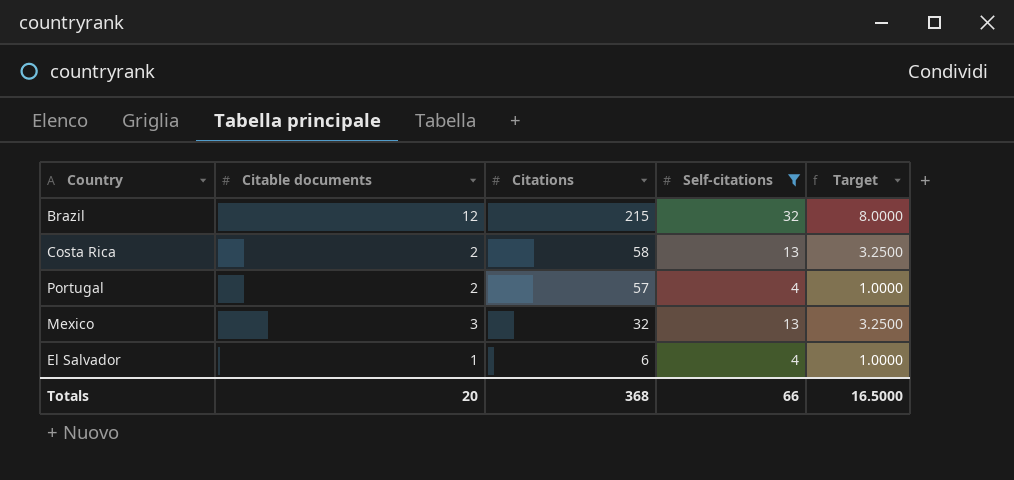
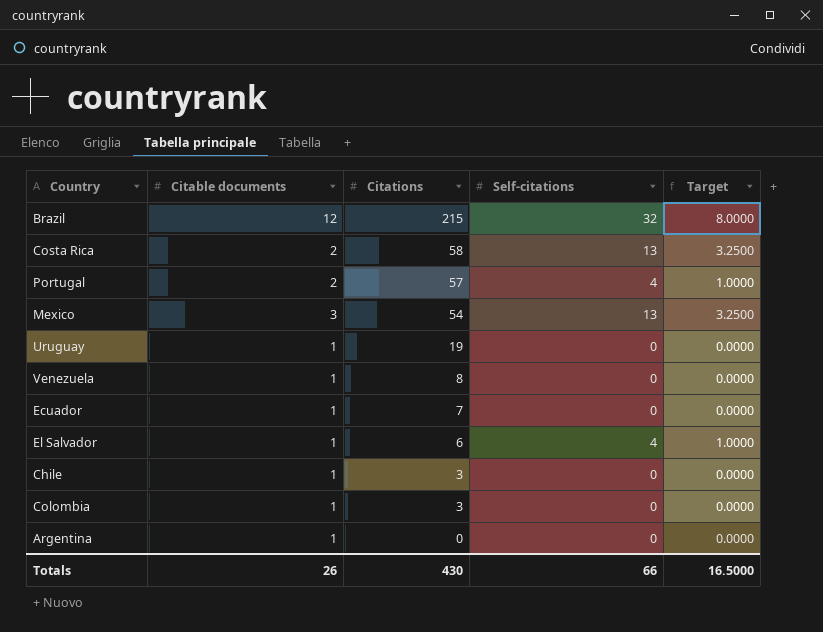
filter: Self-citations != 0 -> none
Mexico | Citations: 32 -> 54
Totals | Citable documents: 20 -> 26
Totals | Citations: 368 -> 430

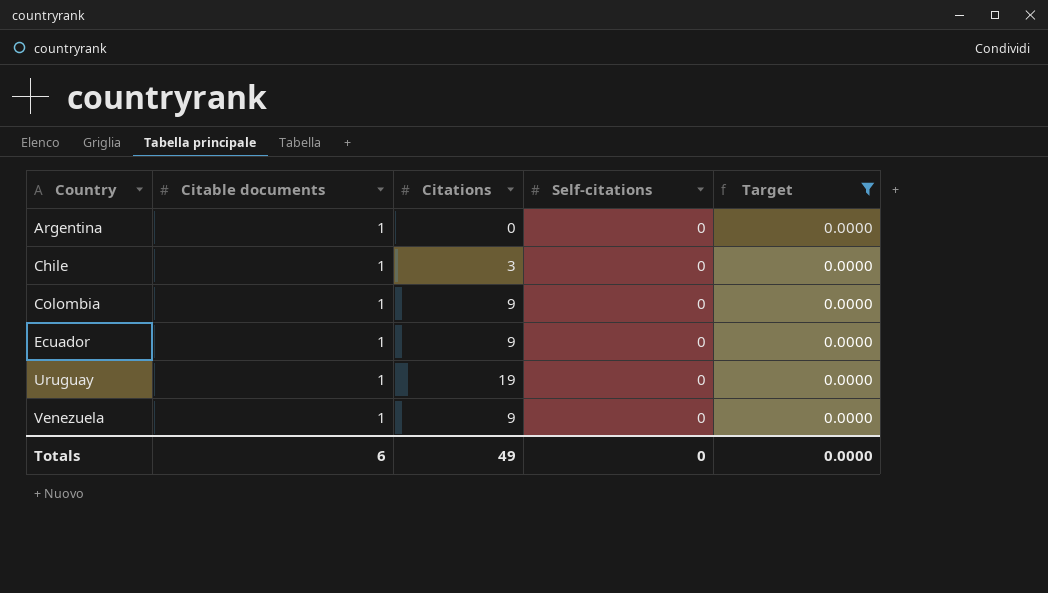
filter: none -> Target = 0.0000
row order: Citations descending -> Country ascending
Colombia | Citations: 3 -> 9
Ecuador | Citations: 7 -> 9
Venezuela | Citations: 8 -> 9
Totals | Citable documents: 26 -> 6
Totals | Citations: 430 -> 49
Totals | Self-citations: 66 -> 0
Totals | Target: 16.5000 -> 0.0000

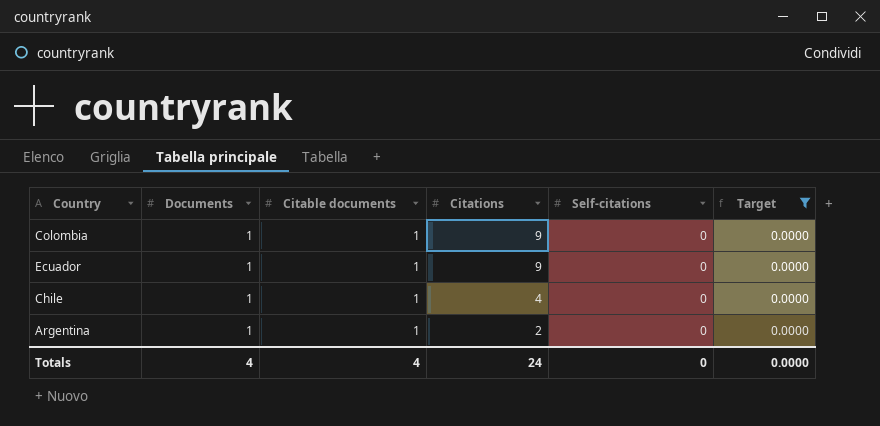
row order: Country ascending -> Citations descending
column Documents | position: none -> 2
row Uruguay: 1 | 19 | 0 | 0.0000 -> none
row Venezuela: 1 | 9 | 0 | 0.0000 -> none
Chile | Citations: 3 -> 4
Argentina | Citations: 0 -> 2
Totals | Citable documents: 6 -> 4
Totals | Citations: 49 -> 24

